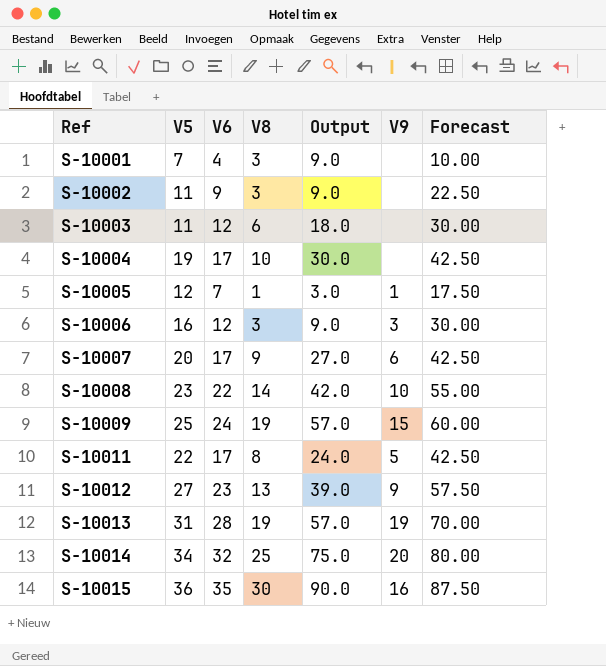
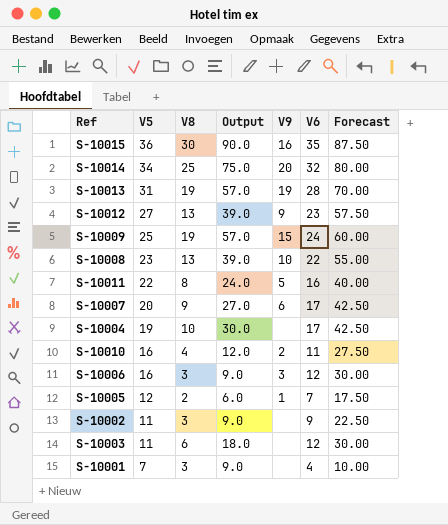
row order: Ref ascending -> V5 descending
column V6 | position: 3 -> 6
S-10008 | V8: 14 -> 13
S-10008 | Output: 42.0 -> 39.0
S-10011 | V6: 17 -> 16
S-10011 | Forecast: 42.50 -> 40.00
row S-10010: none -> 16 | 4 | 12.0 | 2 | 11 | 27.50
S-10005 | V8: 1 -> 2
S-10005 | Output: 3.0 -> 6.0

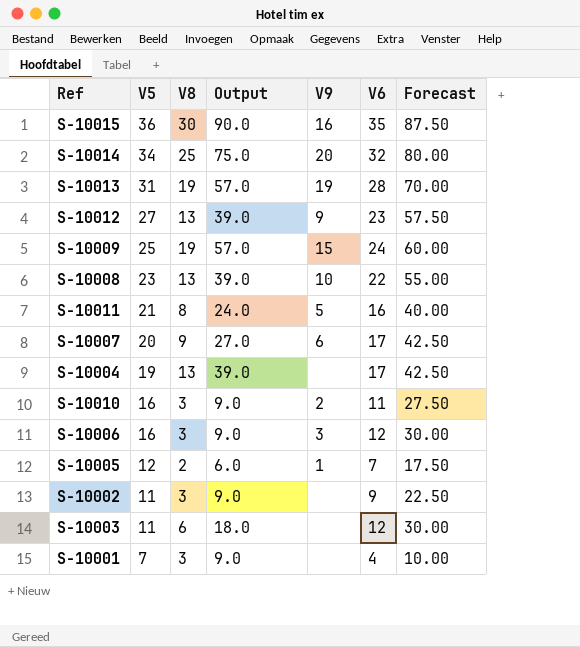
S-10011 | V5: 22 -> 21
S-10004 | V8: 10 -> 13
S-10004 | Output: 30.0 -> 39.0
S-10010 | V8: 4 -> 3
S-10010 | Output: 12.0 -> 9.0

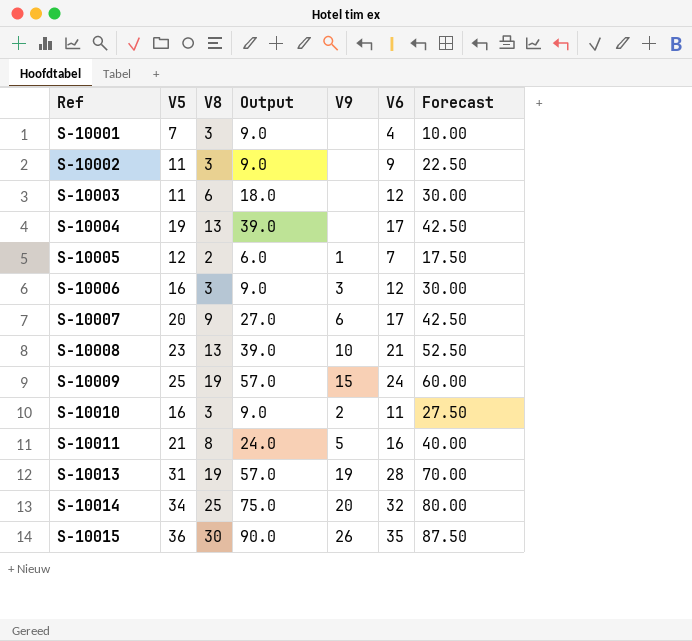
row order: V5 descending -> Ref ascending
row S-10012: 27 | 13 | 39.0 | 9 | 23 | 57.50 -> none
S-10008 | V6: 22 -> 21
S-10008 | Forecast: 55.00 -> 52.50
S-10015 | V9: 16 -> 26

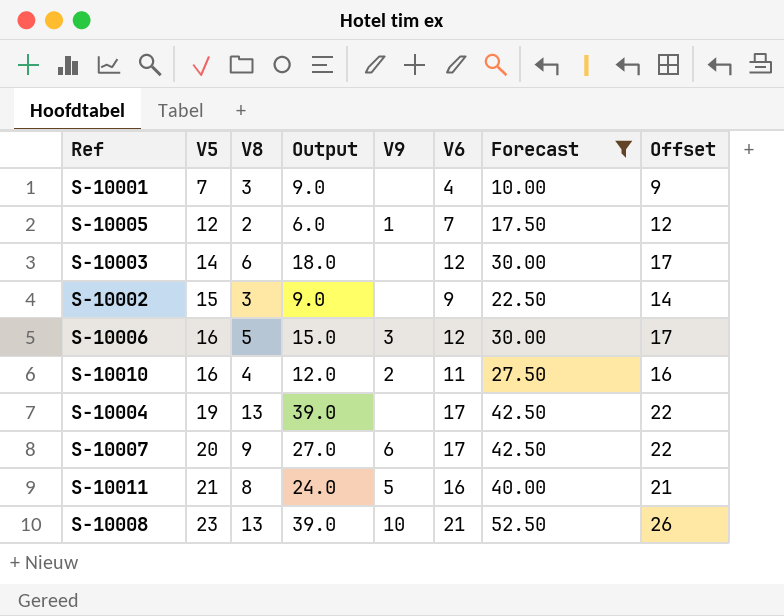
filter: none -> Forecast <= 52.50
row order: Ref ascending -> V5 ascending
column Offset | formula: none -> [V6] + 5
S-10003 | V5: 11 -> 14
S-10002 | V5: 11 -> 15
S-10006 | V8: 3 -> 5
S-10006 | Output: 9.0 -> 15.0
S-10010 | V8: 3 -> 4
S-10010 | Output: 9.0 -> 12.0

